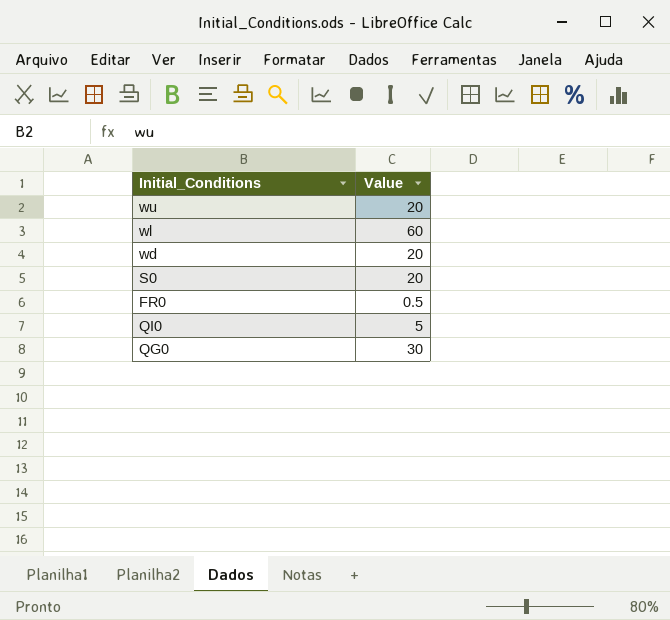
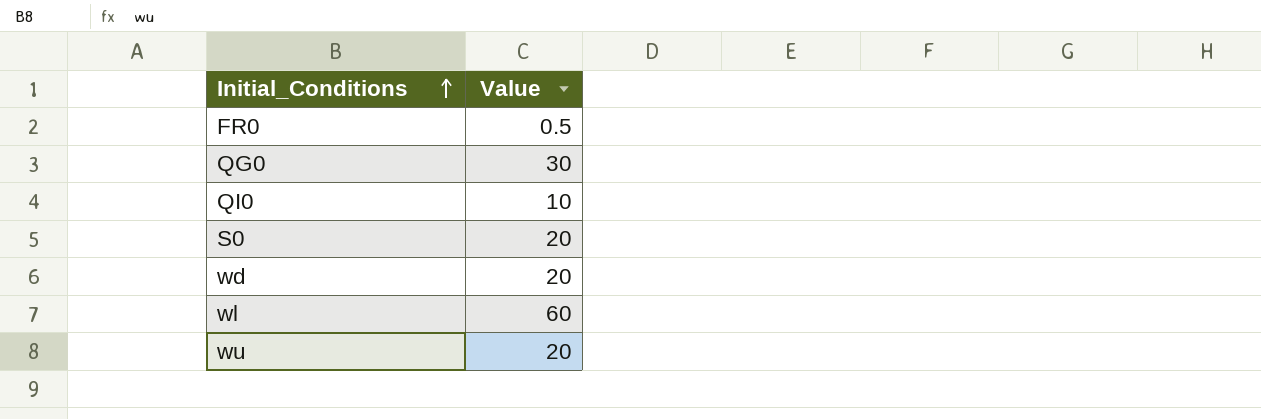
row order: none -> Initial_Conditions ascending
QI0 | Value: 5 -> 10

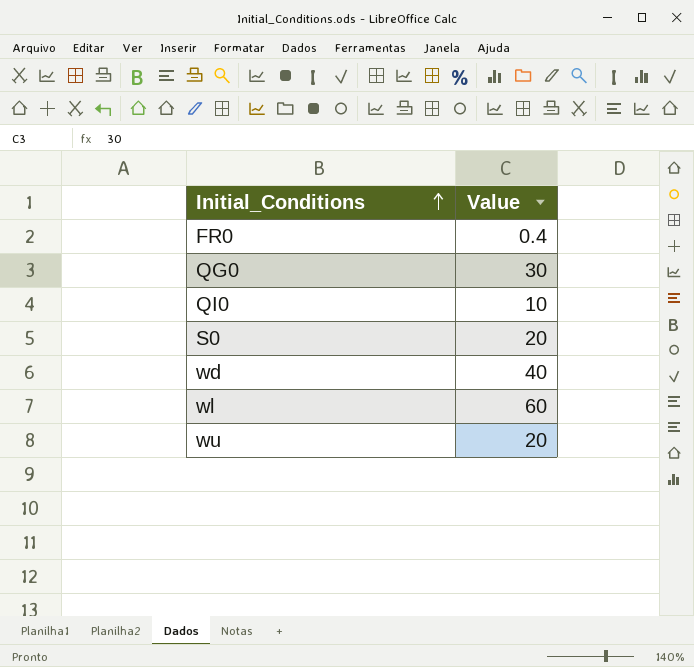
FR0 | Value: 0.5 -> 0.4
wd | Value: 20 -> 40

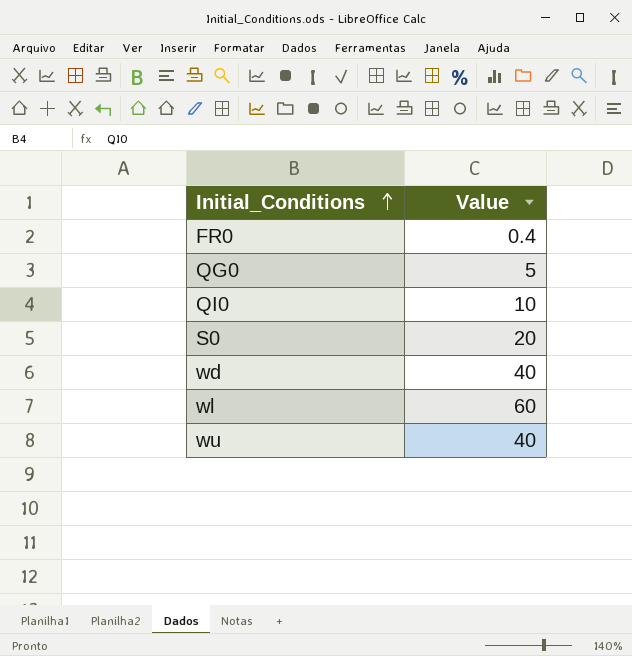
QG0 | Value: 30 -> 5
wu | Value: 20 -> 40

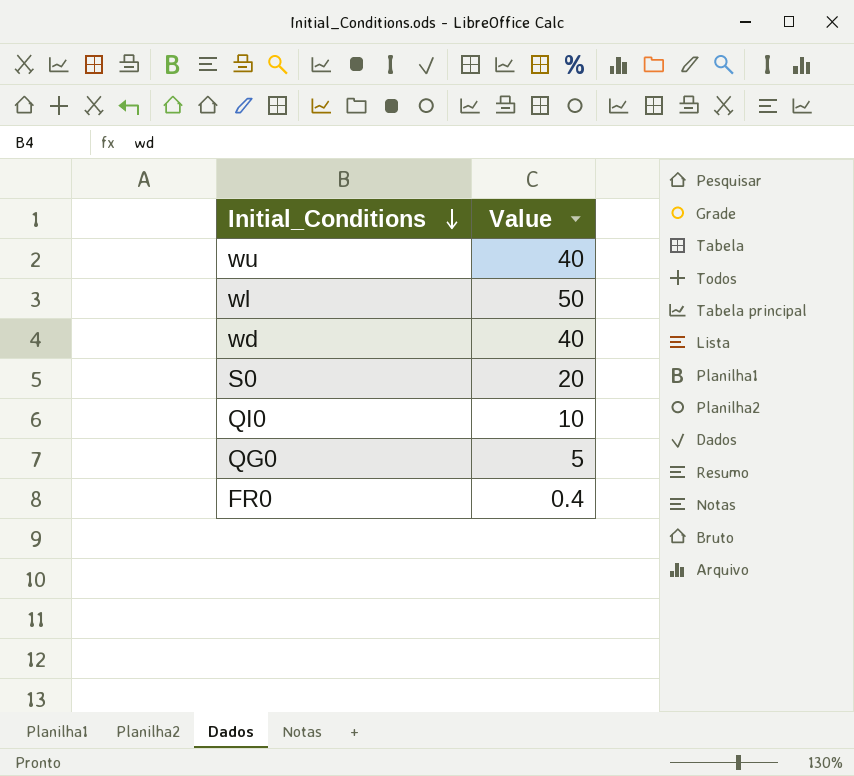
row order: Initial_Conditions ascending -> Initial_Conditions descending
wl | Value: 60 -> 50

